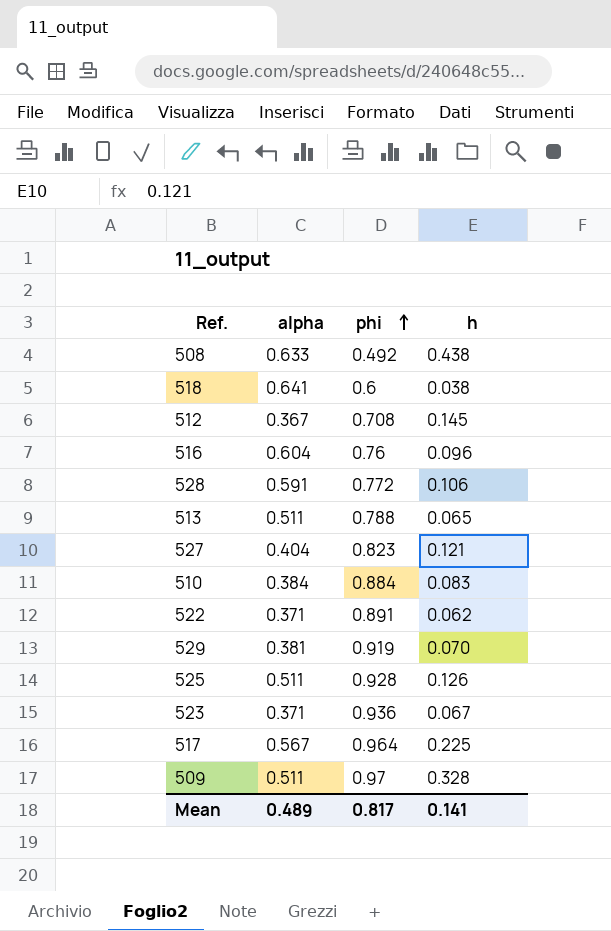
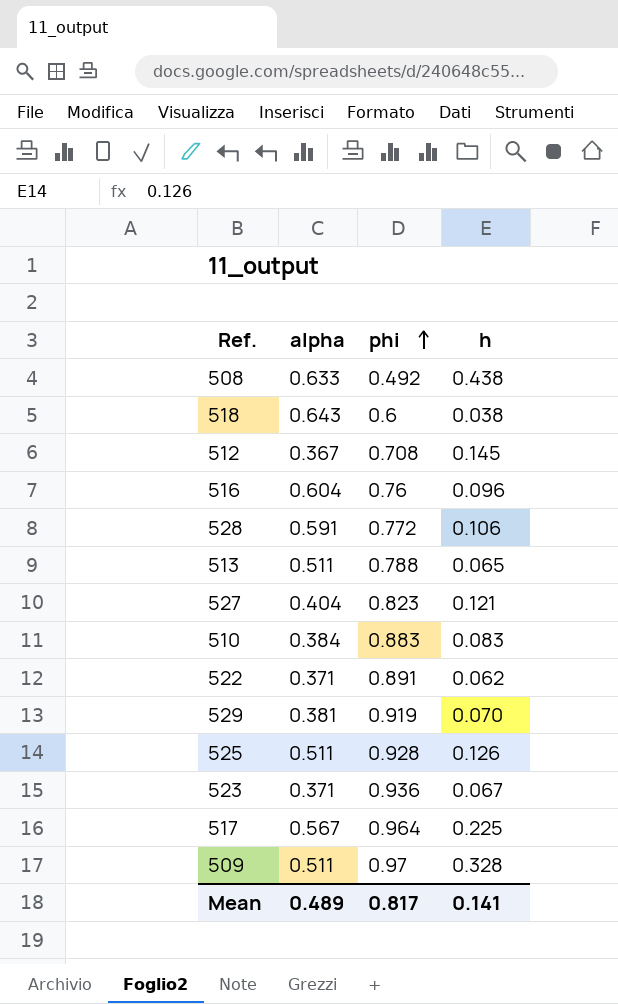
518 | alpha: 0.641 -> 0.643
510 | phi: 0.884 -> 0.883

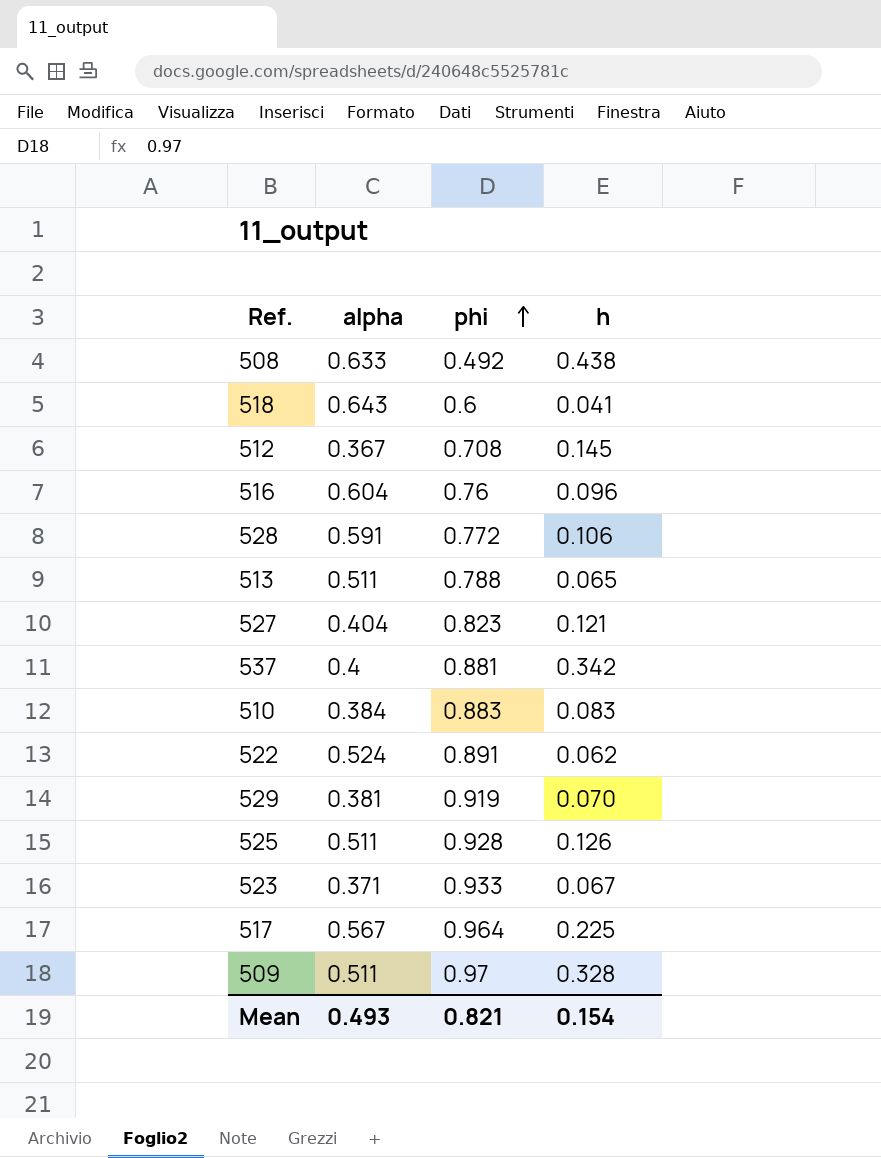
518 | h: 0.038 -> 0.041
row 537: none -> 0.4 | 0.881 | 0.342
522 | alpha: 0.371 -> 0.524
523 | phi: 0.936 -> 0.933
Mean | alpha: 0.489 -> 0.493
Mean | phi: 0.817 -> 0.821
Mean | h: 0.141 -> 0.154

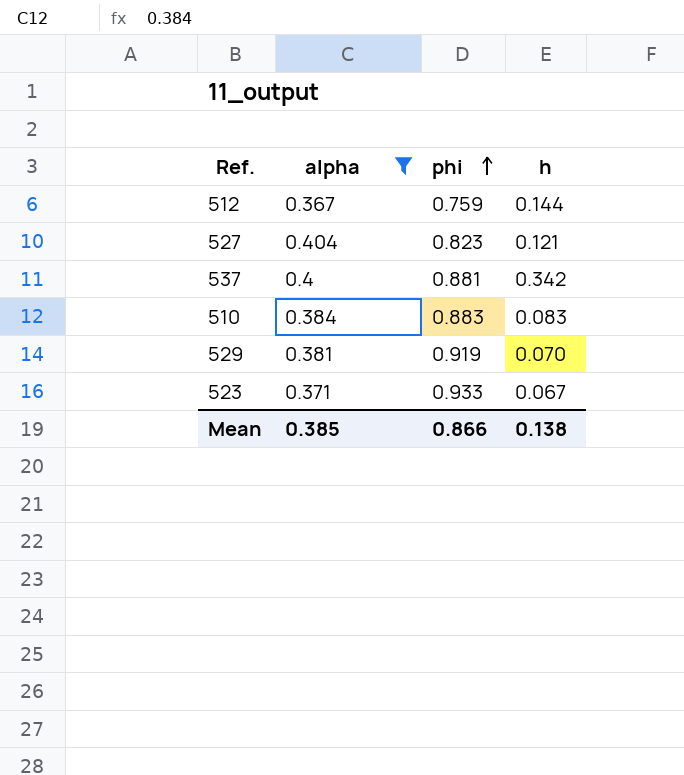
filter: none -> alpha <= 0.404
512 | phi: 0.708 -> 0.759
512 | h: 0.145 -> 0.144
Mean | alpha: 0.493 -> 0.385
Mean | phi: 0.821 -> 0.866
Mean | h: 0.154 -> 0.138

